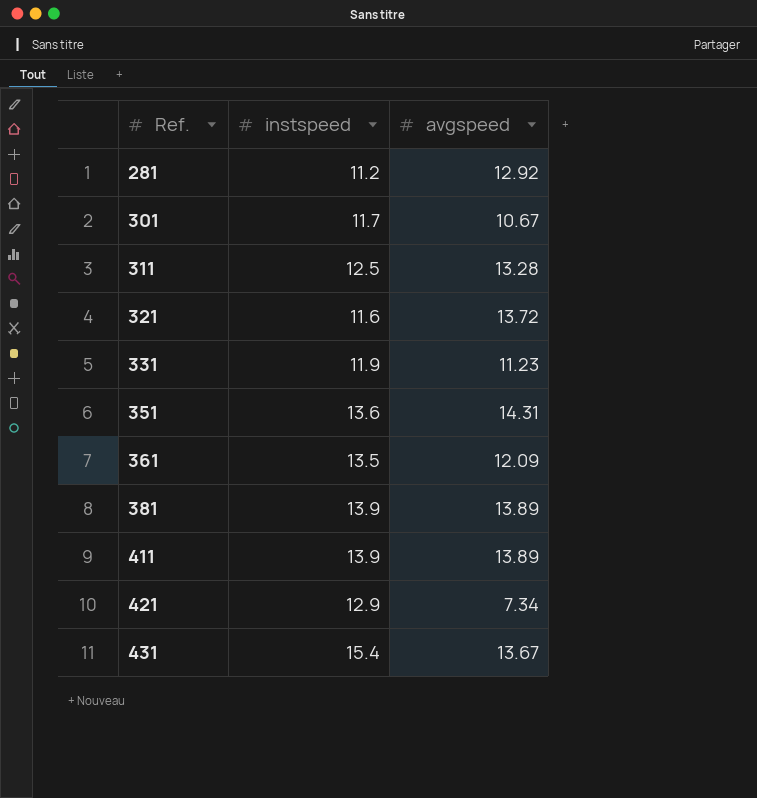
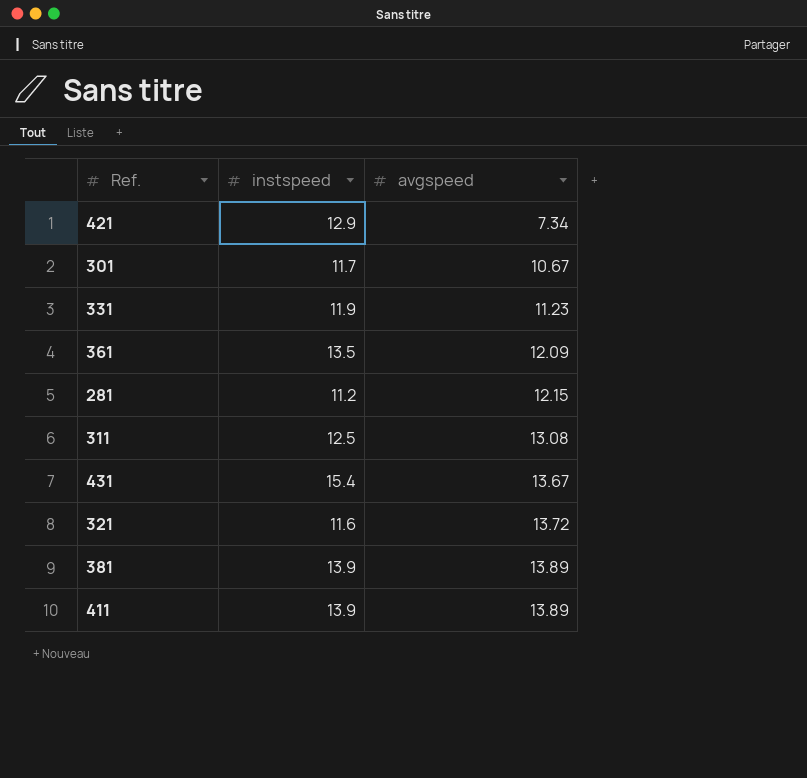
row order: Ref. ascending -> avgspeed ascending
row 351: 13.6 | 14.31 -> none
281 | avgspeed: 12.92 -> 12.15
311 | avgspeed: 13.28 -> 13.08

